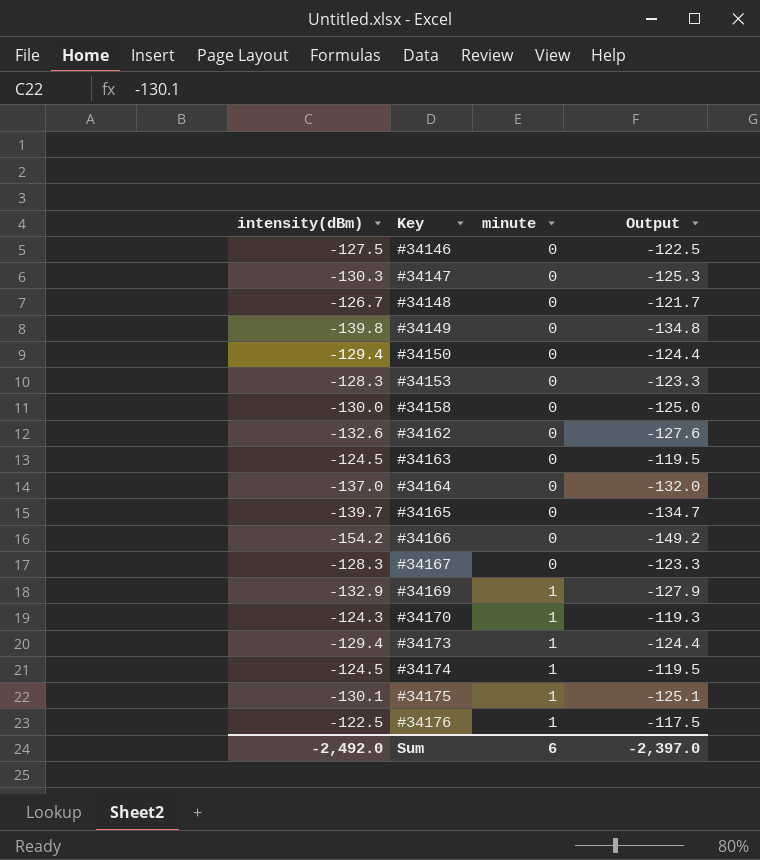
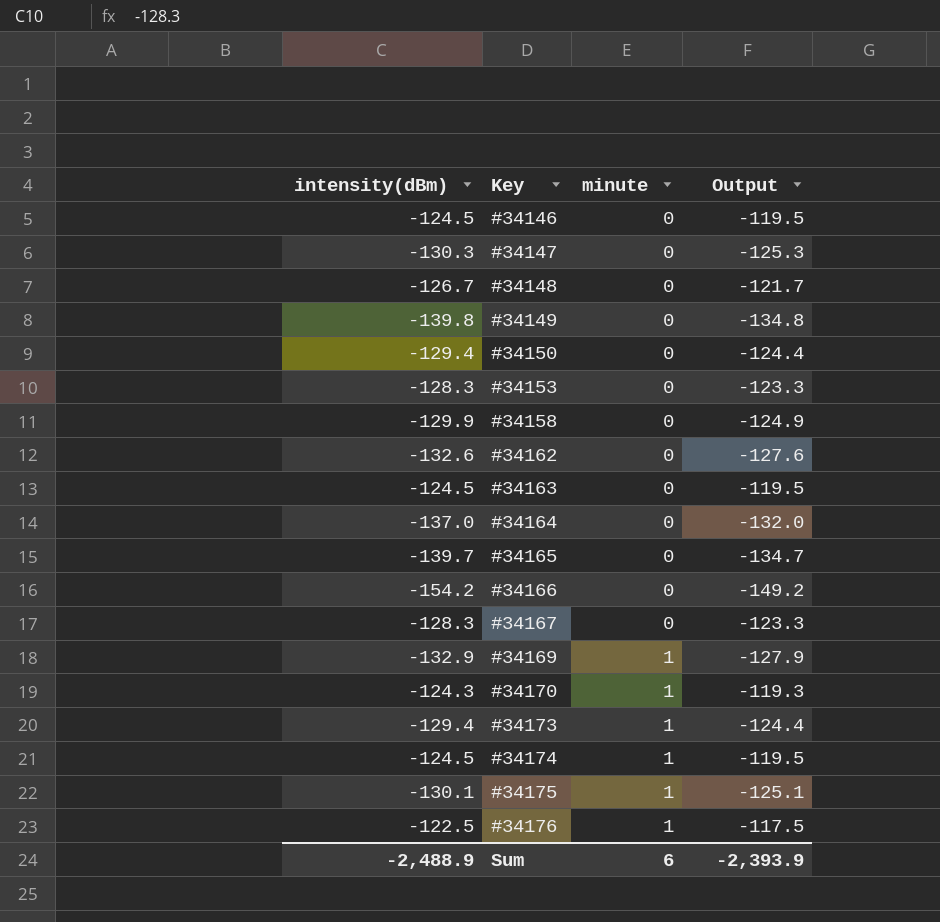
#34146 | intensity(dBm): -127.5 -> -124.5
#34146 | Output: -122.5 -> -119.5
#34158 | intensity(dBm): -130.0 -> -129.9
#34158 | Output: -125.0 -> -124.9
Sum | intensity(dBm): -2,492.0 -> -2,488.9
Sum | Output: -2,397.0 -> -2,393.9

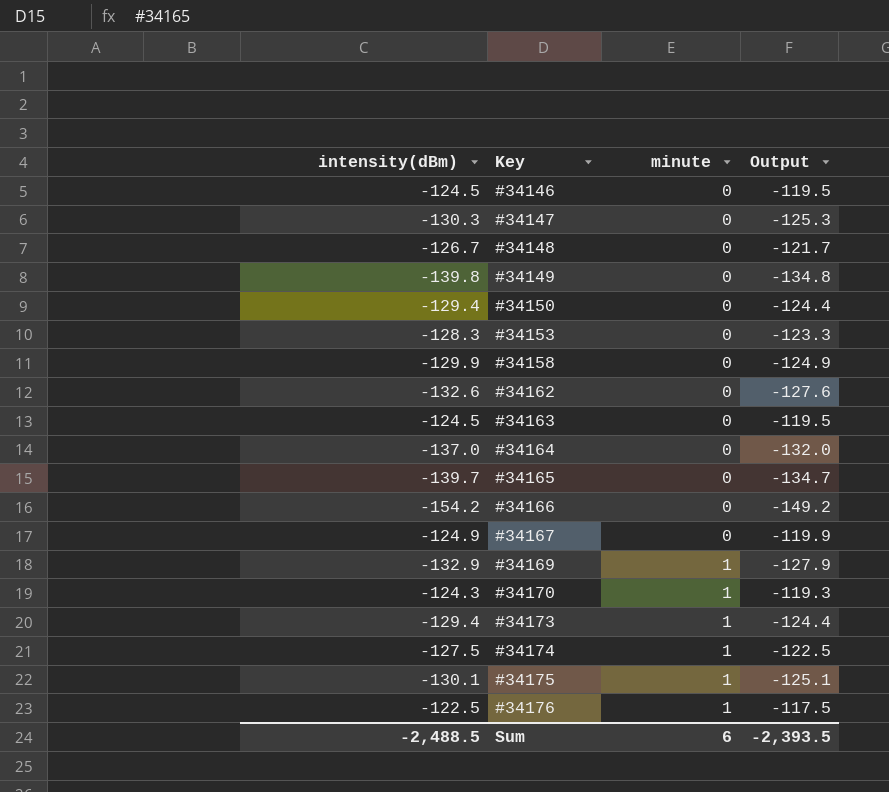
#34167 | intensity(dBm): -128.3 -> -124.9
#34167 | Output: -123.3 -> -119.9
#34174 | intensity(dBm): -124.5 -> -127.5
#34174 | Output: -119.5 -> -122.5
Sum | intensity(dBm): -2,488.9 -> -2,488.5
Sum | Output: -2,393.9 -> -2,393.5

